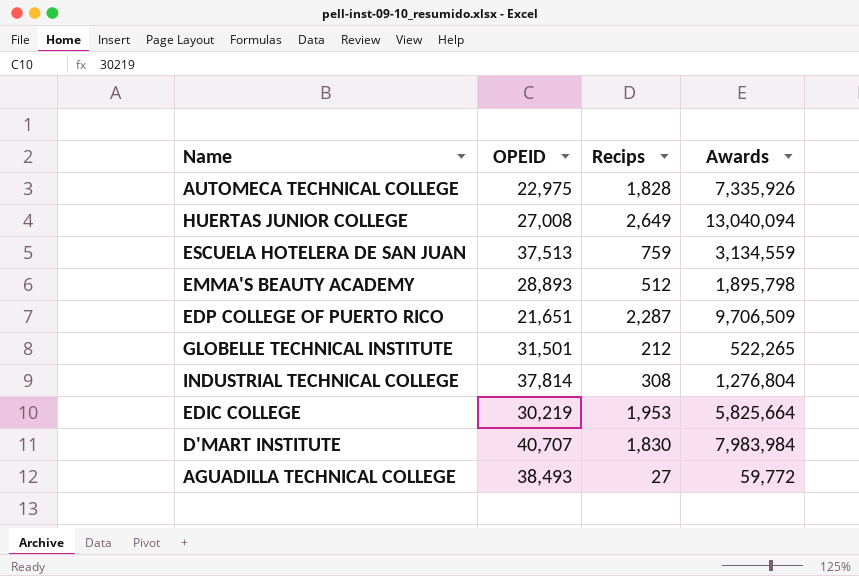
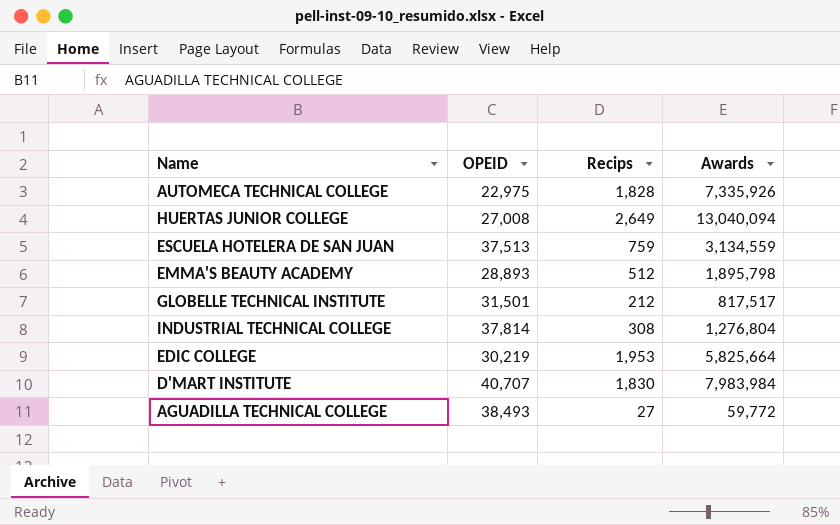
row EDP COLLEGE OF PUERTO RICO: 21,651 | 2,287 | 9,706,509 -> none
GLOBELLE TECHNICAL INSTITUTE | Awards: 522,265 -> 817,517

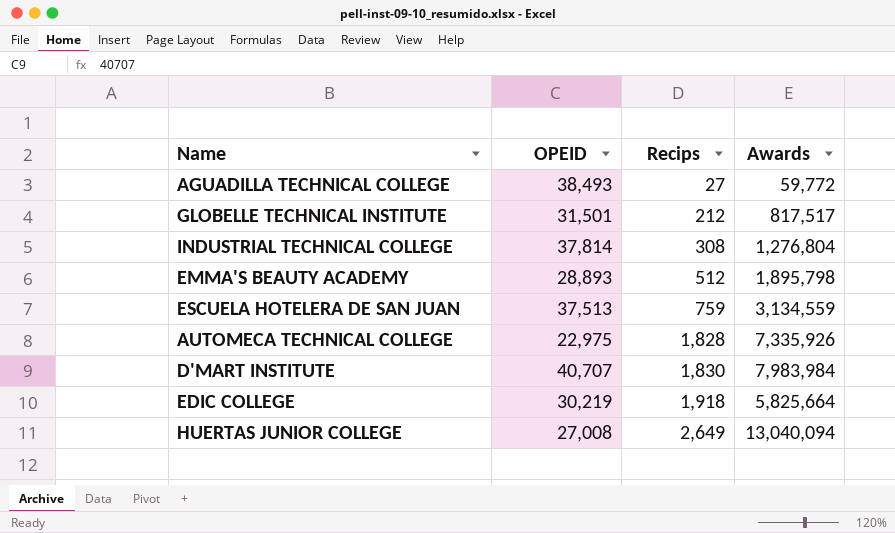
row order: none -> Recips ascending
EDIC COLLEGE | Recips: 1,953 -> 1,918

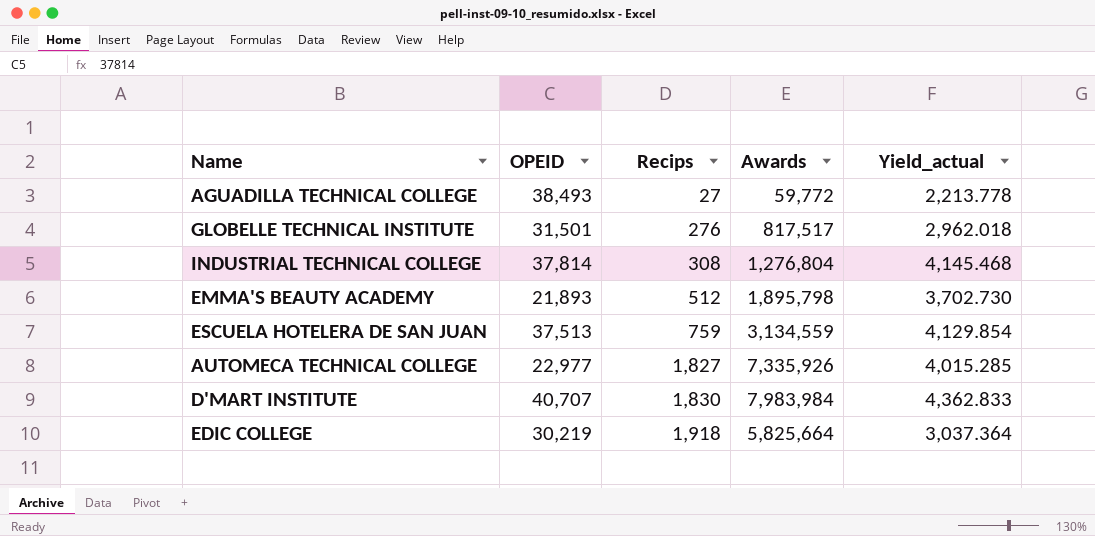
column Yield_actual | formula: none -> [Awards] / [Recips]
row HUERTAS JUNIOR COLLEGE: 27,008 | 2,649 | 13,040,094 -> none
GLOBELLE TECHNICAL INSTITUTE | Recips: 212 -> 276
EMMA'S BEAUTY ACADEMY | OPEID: 28,893 -> 21,893
AUTOMECA TECHNICAL COLLEGE | OPEID: 22,975 -> 22,977
AUTOMECA TECHNICAL COLLEGE | Recips: 1,828 -> 1,827

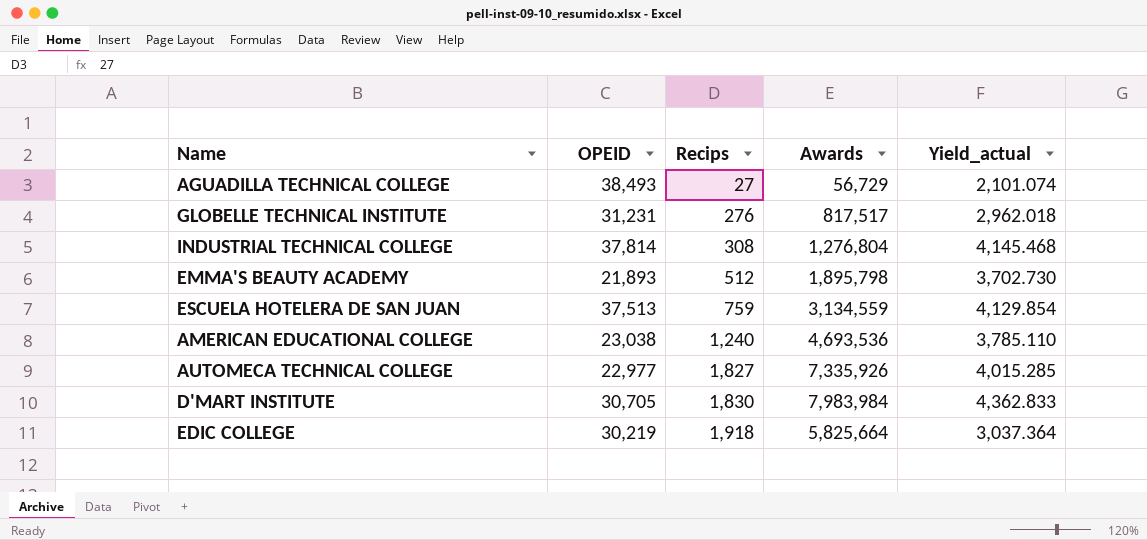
AGUADILLA TECHNICAL COLLEGE | Awards: 59,772 -> 56,729
AGUADILLA TECHNICAL COLLEGE | Yield_actual: 2,213.778 -> 2,101.074
GLOBELLE TECHNICAL INSTITUTE | OPEID: 31,501 -> 31,231
row AMERICAN EDUCATIONAL COLLEGE: none -> 23,038 | 1,240 | 4,693,536 | 3,785.110
D'MART INSTITUTE | OPEID: 40,707 -> 30,705

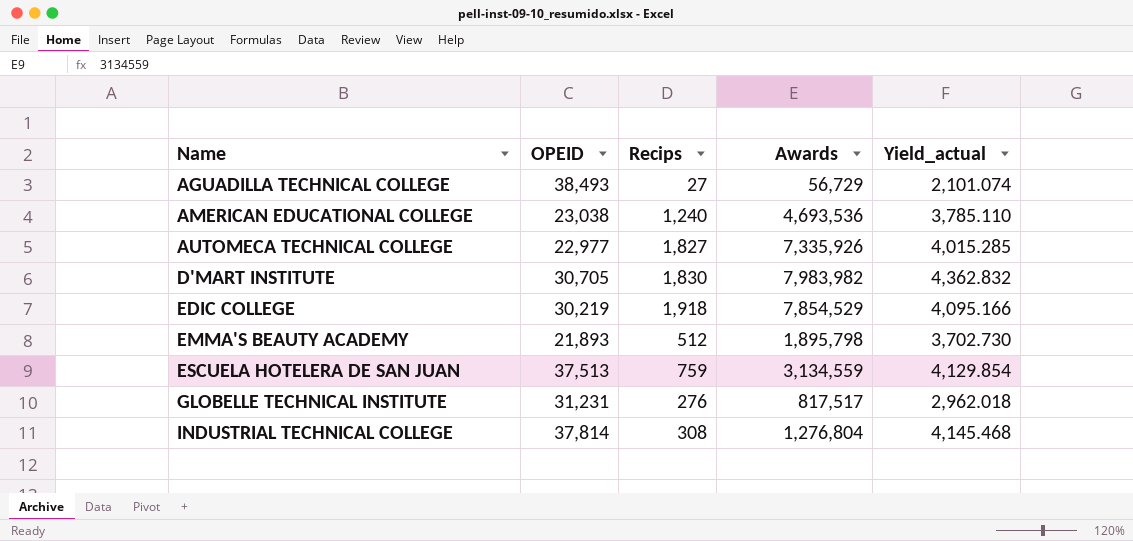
row order: Recips ascending -> Name ascending
D'MART INSTITUTE | Awards: 7,983,984 -> 7,983,982
D'MART INSTITUTE | Yield_actual: 4,362.833 -> 4,362.832
EDIC COLLEGE | Awards: 5,825,664 -> 7,854,529
EDIC COLLEGE | Yield_actual: 3,037.364 -> 4,095.166

